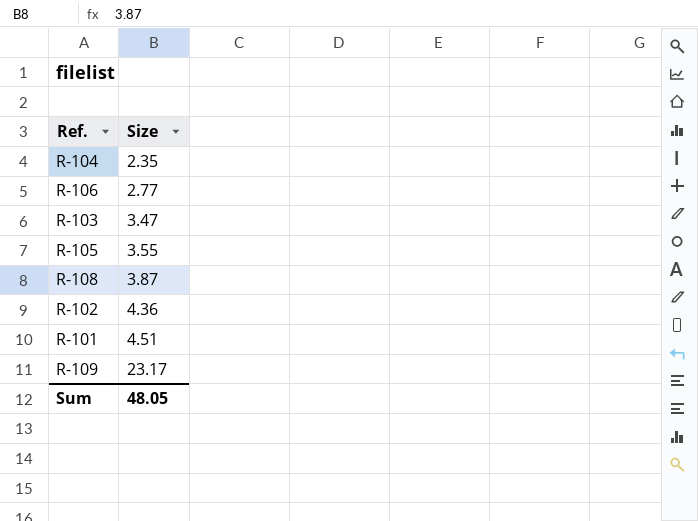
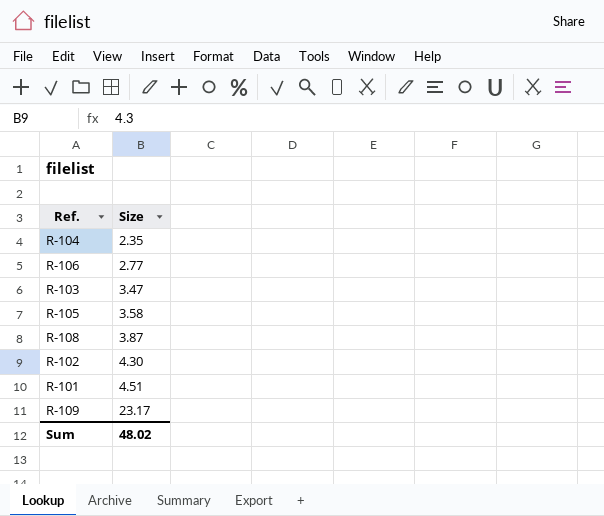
R-105 | Size: 3.55 -> 3.58
R-102 | Size: 4.36 -> 4.30
Sum | Size: 48.05 -> 48.02

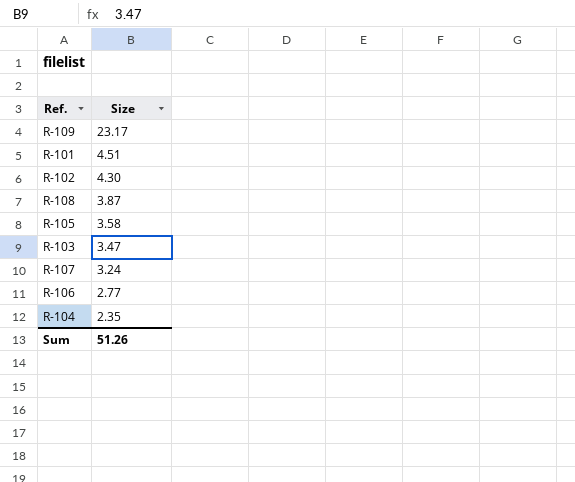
row order: Size ascending -> Size descending
row R-107: none -> 3.24
Sum | Size: 48.02 -> 51.26

